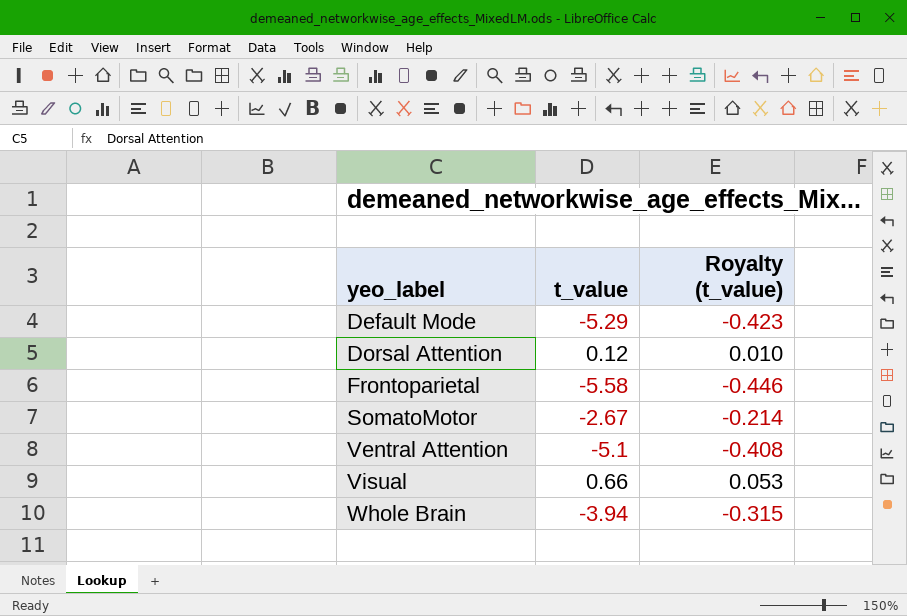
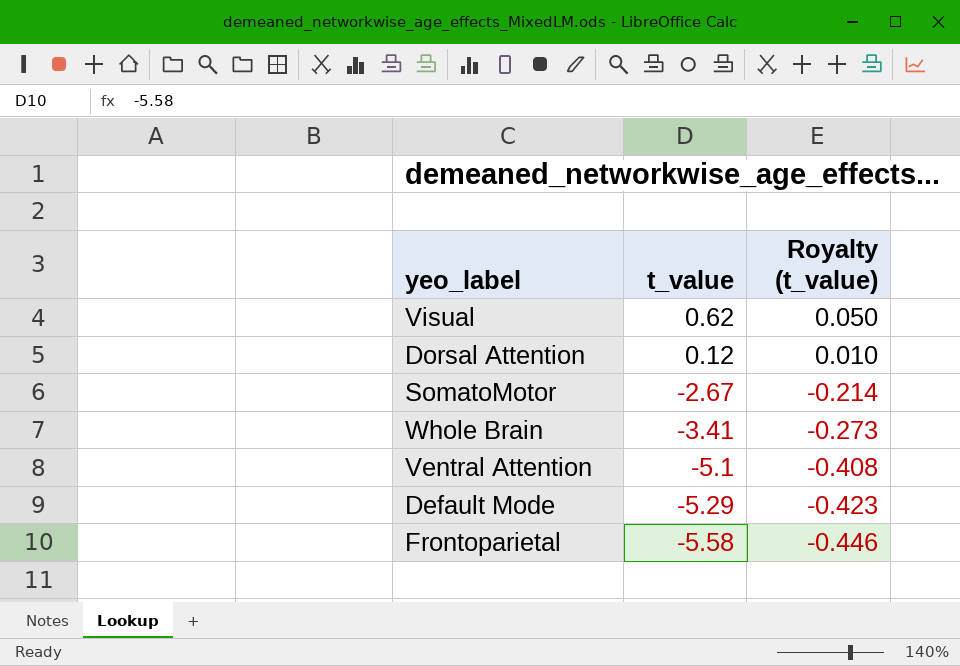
row order: yeo_label ascending -> t_value descending
Visual | t_value: 0.66 -> 0.62
Visual | Royalty (t_value): 0.053 -> 0.050
Whole Brain | t_value: -3.94 -> -3.41
Whole Brain | Royalty (t_value): -0.315 -> -0.273

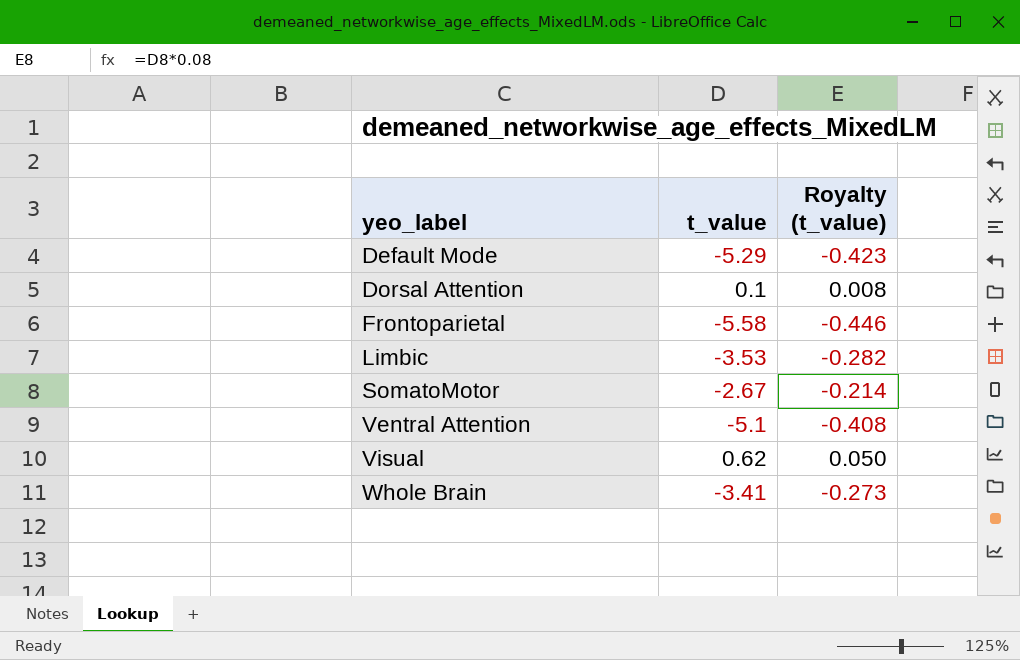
row order: t_value descending -> yeo_label ascending
Dorsal Attention | t_value: 0.12 -> 0.1
Dorsal Attention | Royalty (t_value): 0.010 -> 0.008
row Limbic: none -> -3.53 | -0.282

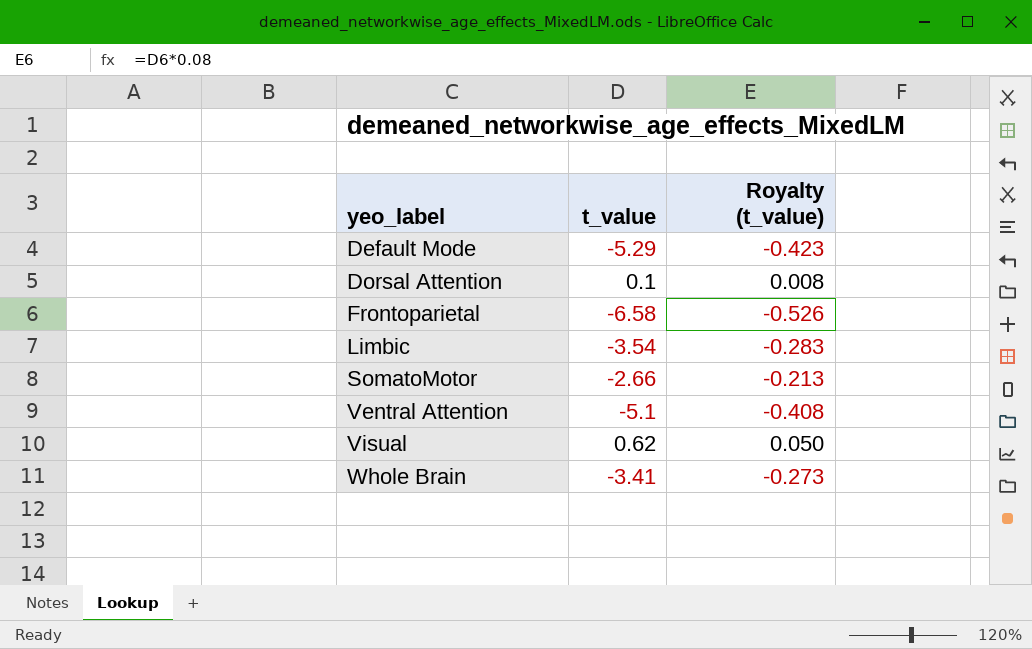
Frontoparietal | t_value: -5.58 -> -6.58
Frontoparietal | Royalty (t_value): -0.446 -> -0.526
Limbic | t_value: -3.53 -> -3.54
Limbic | Royalty (t_value): -0.282 -> -0.283
SomatoMotor | t_value: -2.67 -> -2.66
SomatoMotor | Royalty (t_value): -0.214 -> -0.213

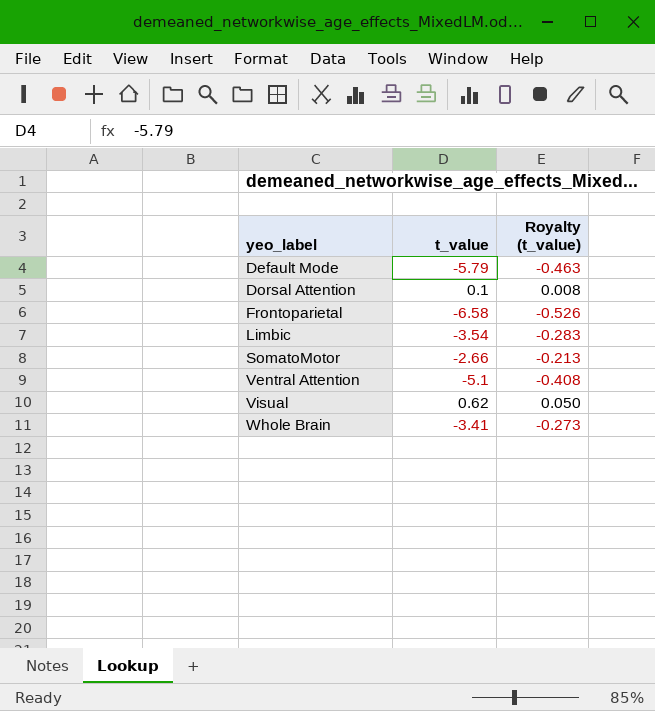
Default Mode | t_value: -5.29 -> -5.79
Default Mode | Royalty (t_value): -0.423 -> -0.463

